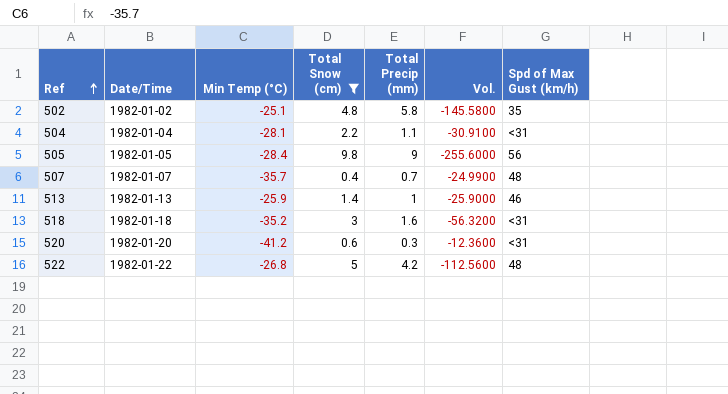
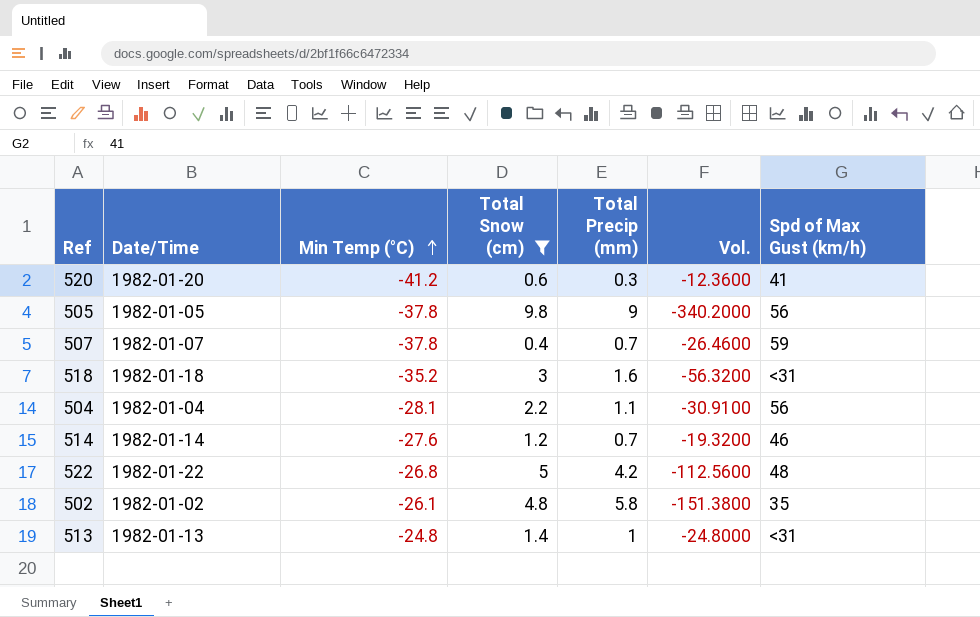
row order: Ref ascending -> Min Temp (°C) ascending
520 | Spd of Max Gust (km/h): <31 -> 41
505 | Min Temp (°C): -28.4 -> -37.8
505 | Vol.: -255.6000 -> -340.2000
507 | Min Temp (°C): -35.7 -> -37.8
507 | Vol.: -24.9900 -> -26.4600
507 | Spd of Max Gust (km/h): 48 -> 59
504 | Spd of Max Gust (km/h): <31 -> 56
row 514: none -> 1982-01-14 | -27.6 | 1.2 | 0.7 | -19.3200 | 46
502 | Min Temp (°C): -25.1 -> -26.1
502 | Vol.: -145.5800 -> -151.3800
513 | Min Temp (°C): -25.9 -> -24.8
513 | Vol.: -25.9000 -> -24.8000
513 | Spd of Max Gust (km/h): 46 -> <31

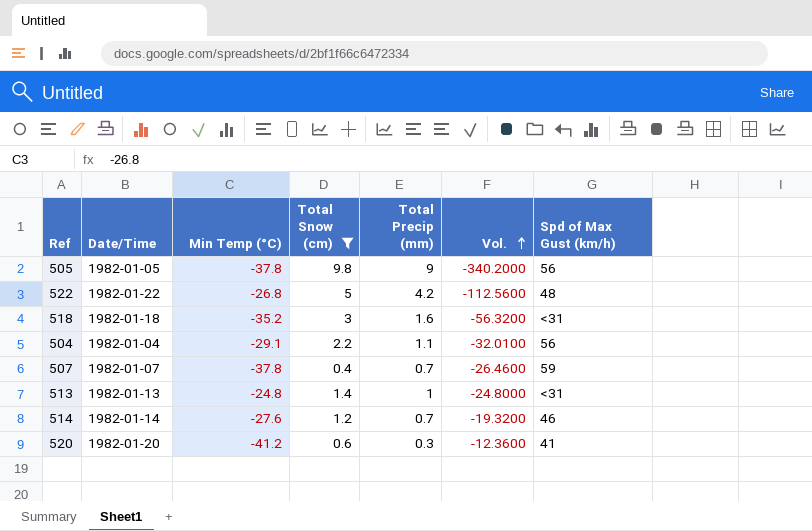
row order: Min Temp (°C) ascending -> Vol. ascending
row 502: 1982-01-02 | -26.1 | 4.8 | 5.8 | -151.3800 | 35 -> none
504 | Min Temp (°C): -28.1 -> -29.1
504 | Vol.: -30.9100 -> -32.0100

